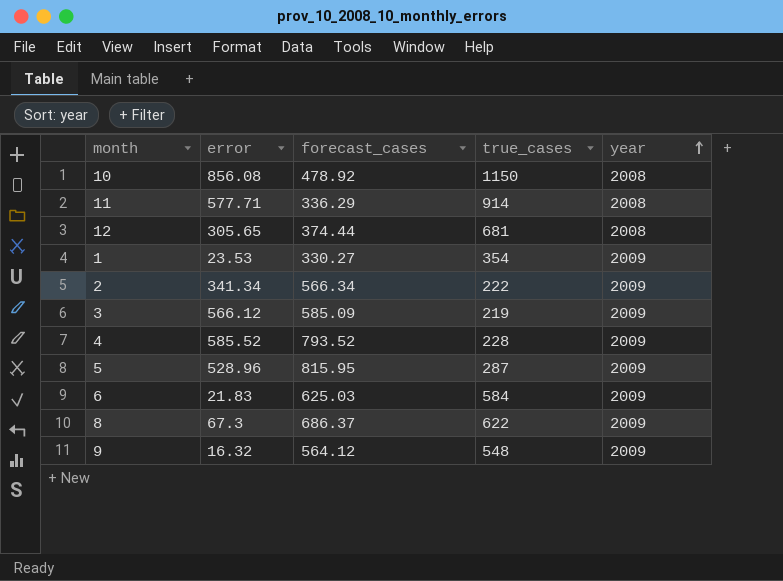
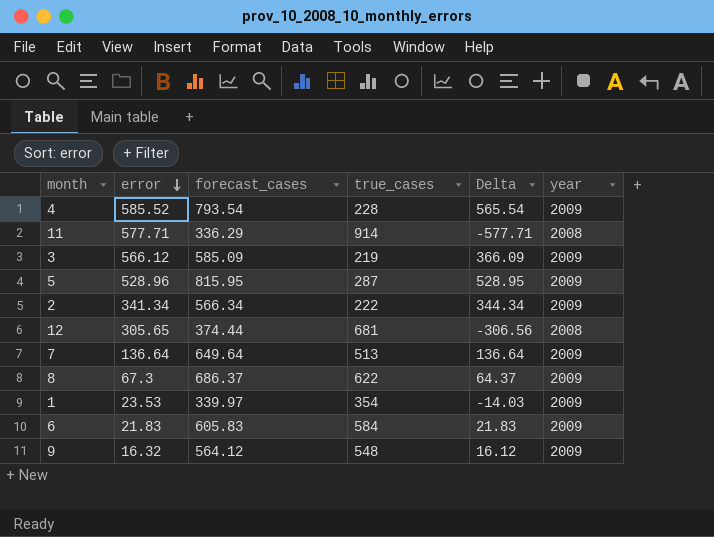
row order: year ascending -> error descending
column Delta | formula: none -> [forecast_cases] - [true_cases]
row 10: 856.08 | 478.92 | 1150 | 2008 -> none
4 | forecast_cases: 793.52 -> 793.54
row 7: none -> 136.64 | 649.64 | 513 | 136.64 | 2009
1 | forecast_cases: 330.27 -> 339.97
6 | forecast_cases: 625.03 -> 605.83

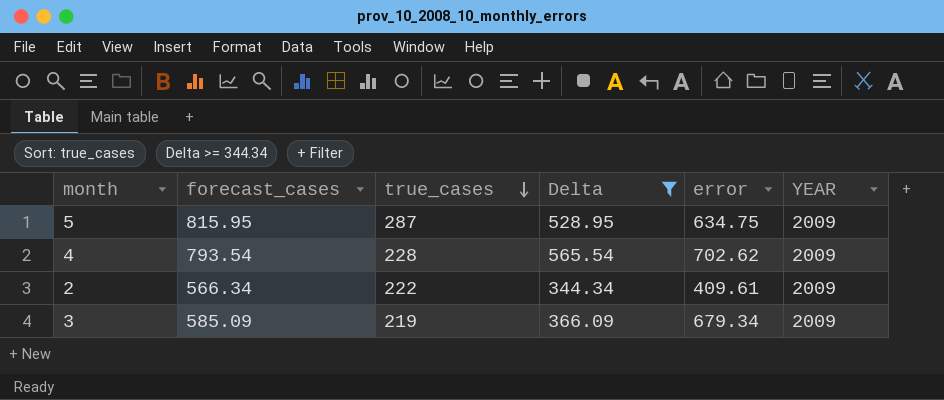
filter: none -> Delta >= 344.34
row order: error descending -> true_cases descending
column error | position: 2 -> 5
column name: year -> YEAR
5 | error: 528.96 -> 634.75
4 | error: 585.52 -> 702.62
2 | error: 341.34 -> 409.61
3 | error: 566.12 -> 679.34

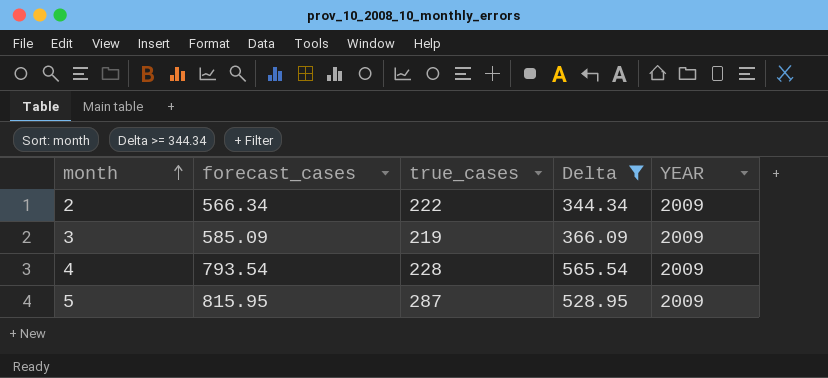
row order: true_cases descending -> month ascending
column error | position: 5 -> none

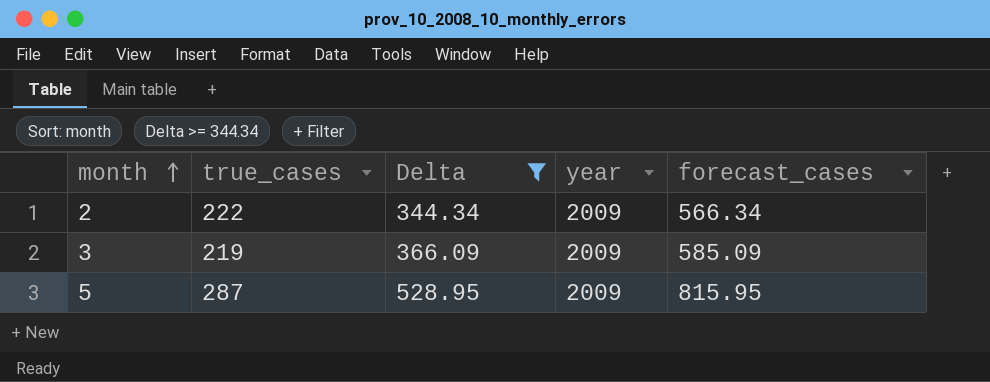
column name: YEAR -> year
column forecast_cases | position: 2 -> 5
row 4: 793.54 | 228 | 565.54 | 2009 -> none

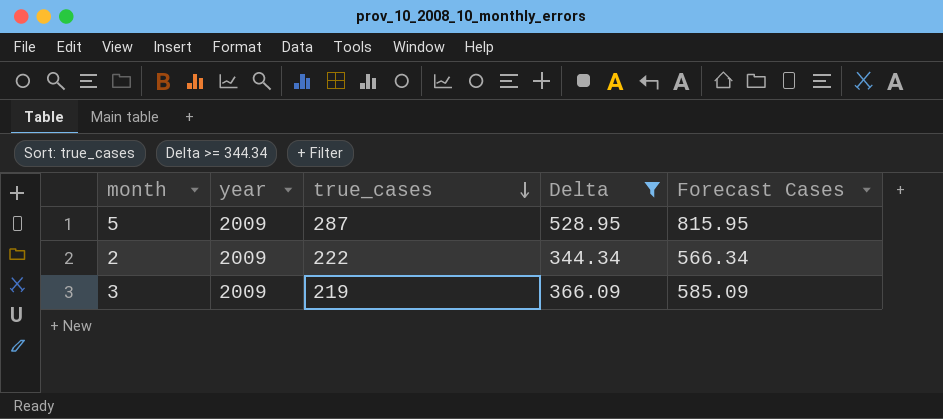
row order: month ascending -> true_cases descending
column year | position: 4 -> 2
column name: forecast_cases -> Forecast Cases

